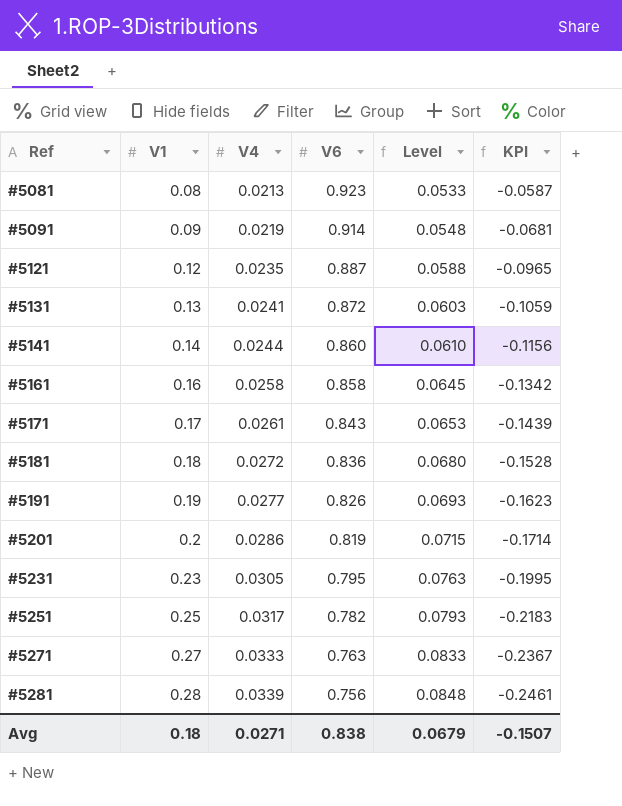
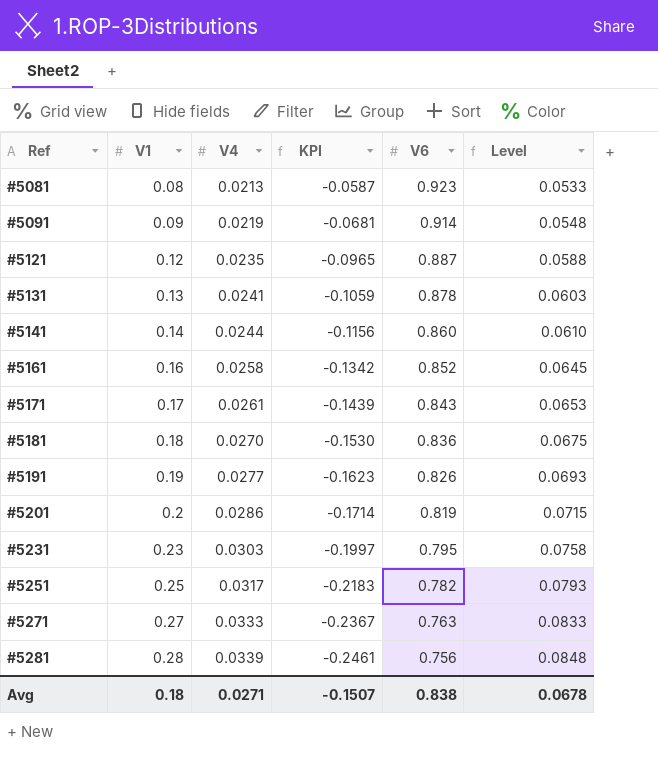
column KPI | position: 6 -> 4
#5131 | V6: 0.872 -> 0.878
#5161 | V6: 0.858 -> 0.852
#5181 | V4: 0.0272 -> 0.0270
#5181 | KPI: -0.1528 -> -0.1530
#5181 | Level: 0.0680 -> 0.0675
#5231 | V4: 0.0305 -> 0.0303
#5231 | KPI: -0.1995 -> -0.1997
#5231 | Level: 0.0763 -> 0.0758
Avg | Level: 0.0679 -> 0.0678

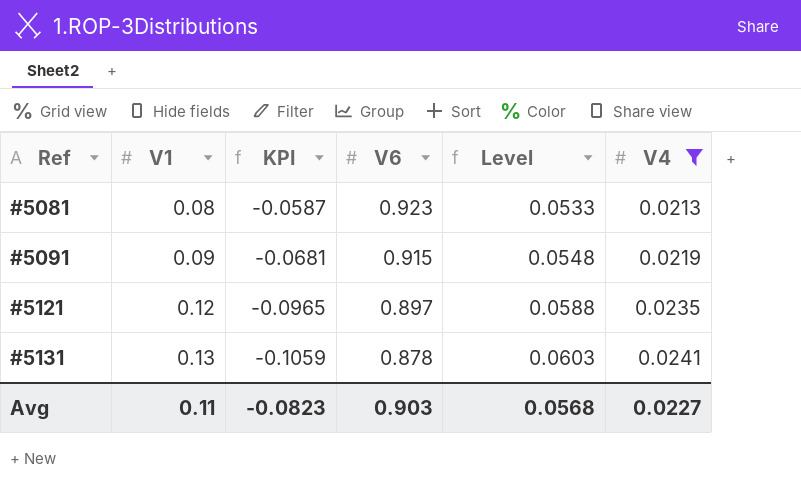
filter: none -> V4 <= 0.0241
column V4 | position: 3 -> 6
#5091 | V6: 0.914 -> 0.915
#5121 | V6: 0.887 -> 0.897
Avg | V1: 0.18 -> 0.11
Avg | KPI: -0.1507 -> -0.0823
Avg | V6: 0.838 -> 0.903
Avg | Level: 0.0678 -> 0.0568
Avg | V4: 0.0271 -> 0.0227

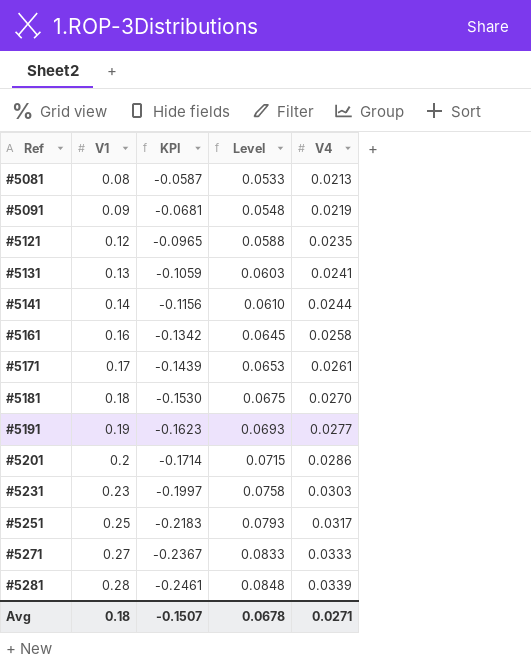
filter: V4 <= 0.0241 -> none
column V6 | position: 4 -> none
Avg | V1: 0.11 -> 0.18
Avg | KPI: -0.0823 -> -0.1507
Avg | Level: 0.0568 -> 0.0678
Avg | V4: 0.0227 -> 0.0271

